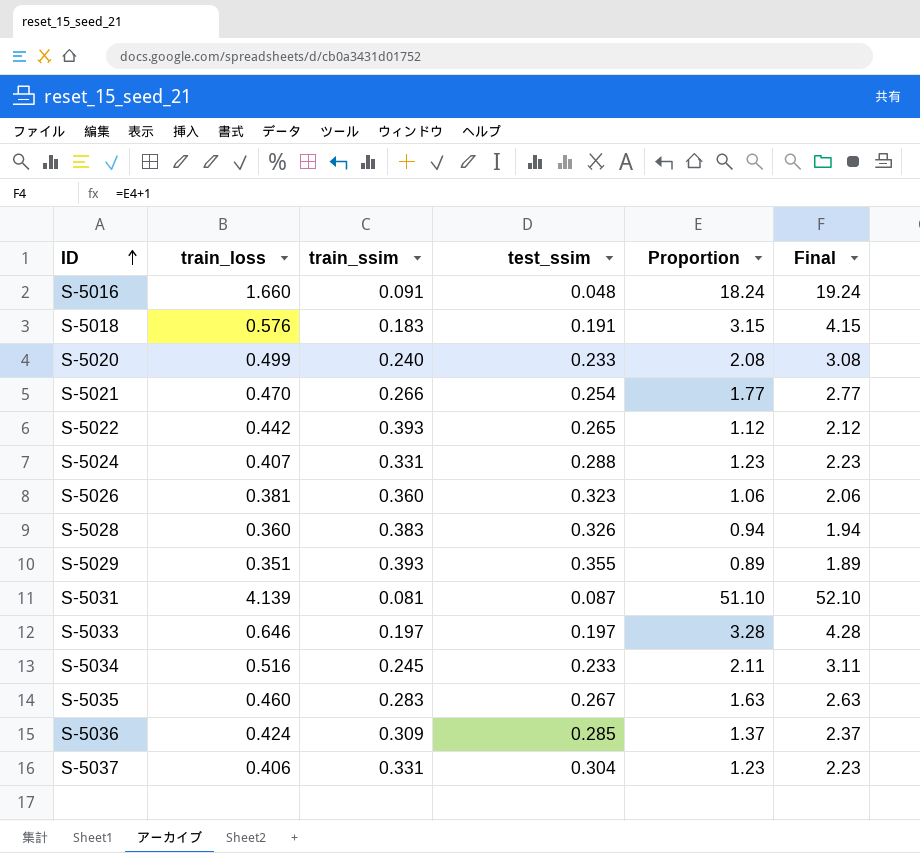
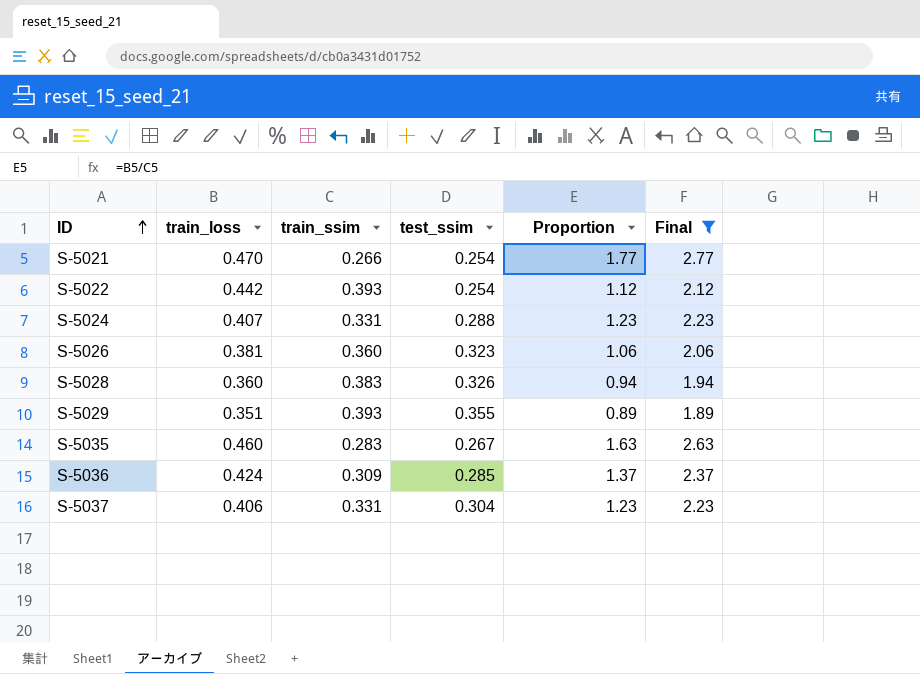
filter: none -> Final <= 2.77
S-5022 | test_ssim: 0.265 -> 0.254

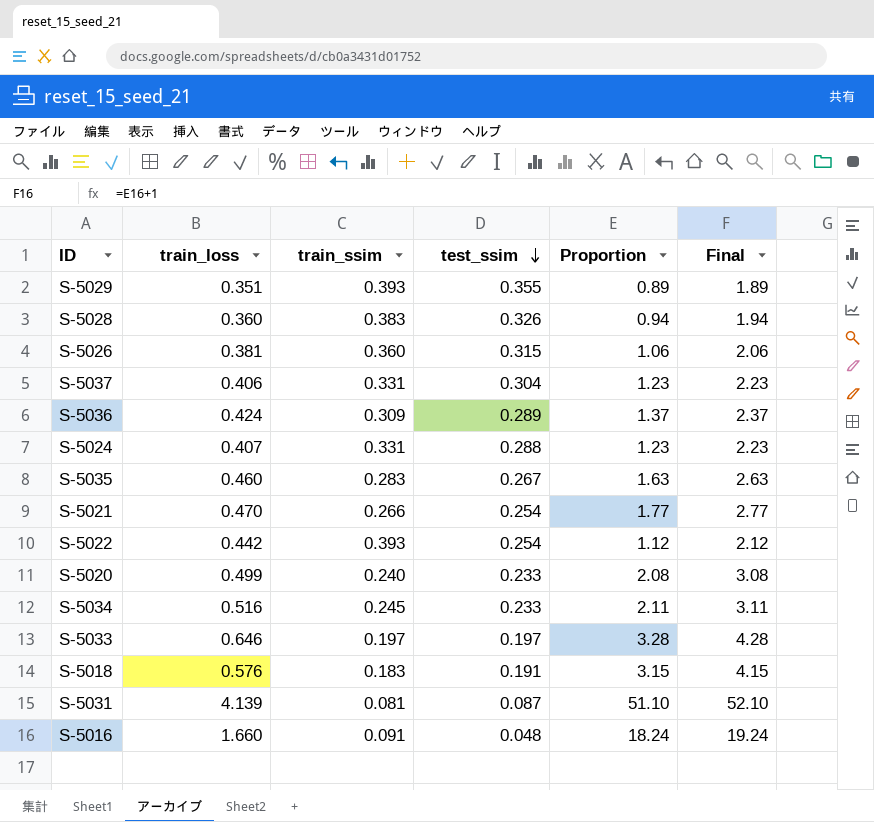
filter: Final <= 2.77 -> none
row order: ID ascending -> test_ssim descending
S-5026 | test_ssim: 0.323 -> 0.315
S-5036 | test_ssim: 0.285 -> 0.289

